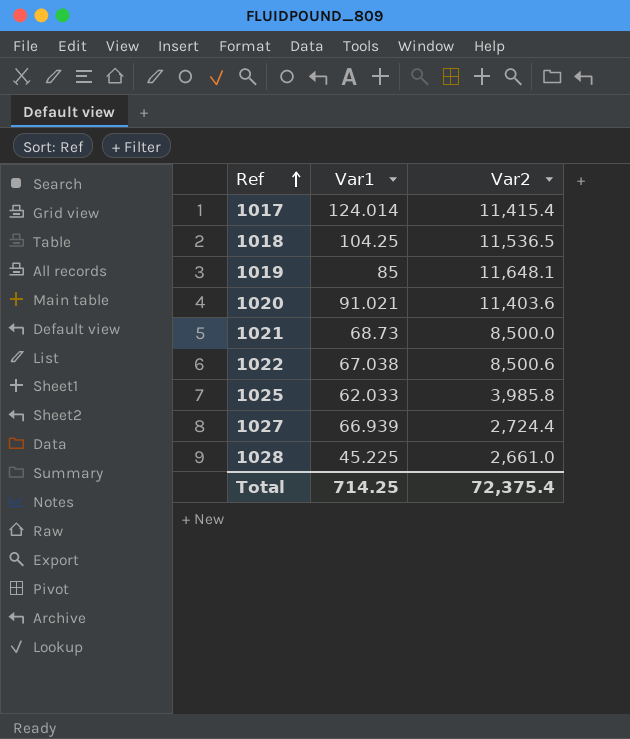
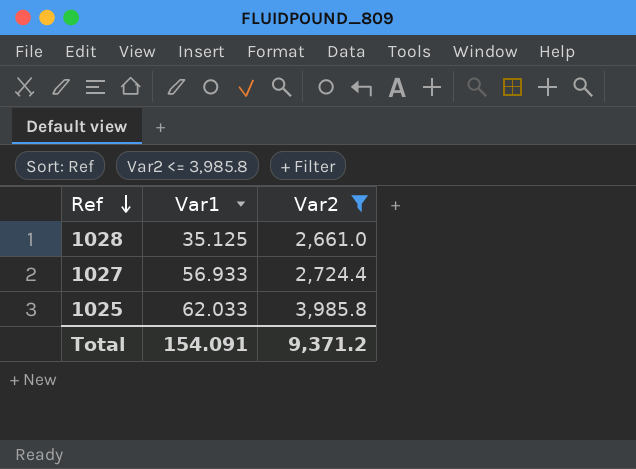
filter: none -> Var2 <= 3,985.8
row order: Ref ascending -> Ref descending
1028 | Var1: 45.225 -> 35.125
1027 | Var1: 66.939 -> 56.933
Total | Var1: 714.25 -> 154.091
Total | Var2: 72,375.4 -> 9,371.2

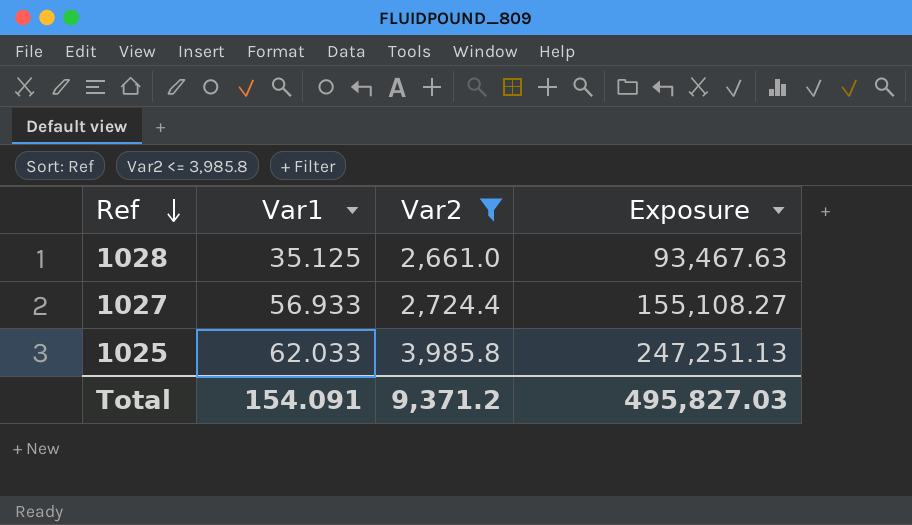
column Exposure | formula: none -> [Var1] * [Var2]

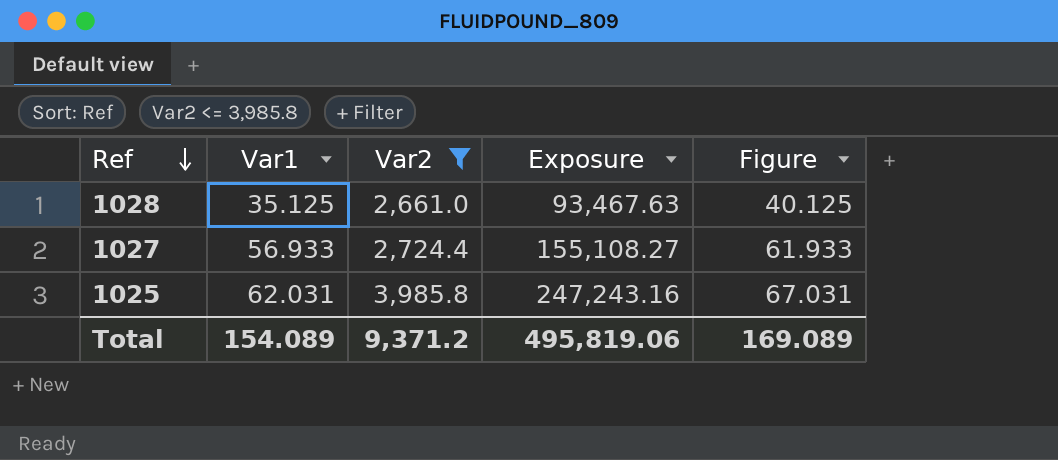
column Figure | formula: none -> [Var1] + 5
1025 | Var1: 62.033 -> 62.031
1025 | Exposure: 247,251.13 -> 247,243.16
Total | Var1: 154.091 -> 154.089
Total | Exposure: 495,827.03 -> 495,819.06

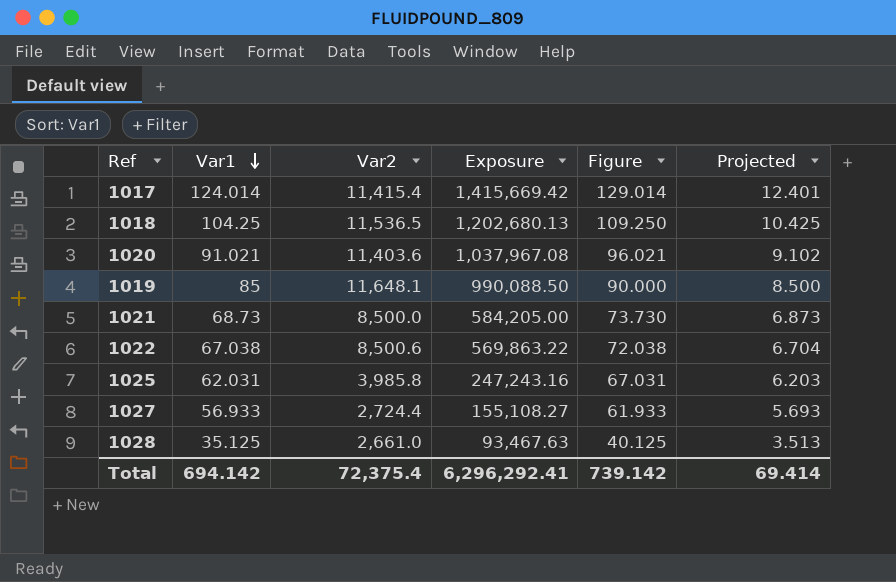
filter: Var2 <= 3,985.8 -> none
row order: Ref descending -> Var1 descending
column Projected | formula: none -> [Var1] * 0.1
Total | Var1: 154.089 -> 694.142
Total | Var2: 9,371.2 -> 72,375.4
Total | Exposure: 495,819.06 -> 6,296,292.41
Total | Figure: 169.089 -> 739.142

